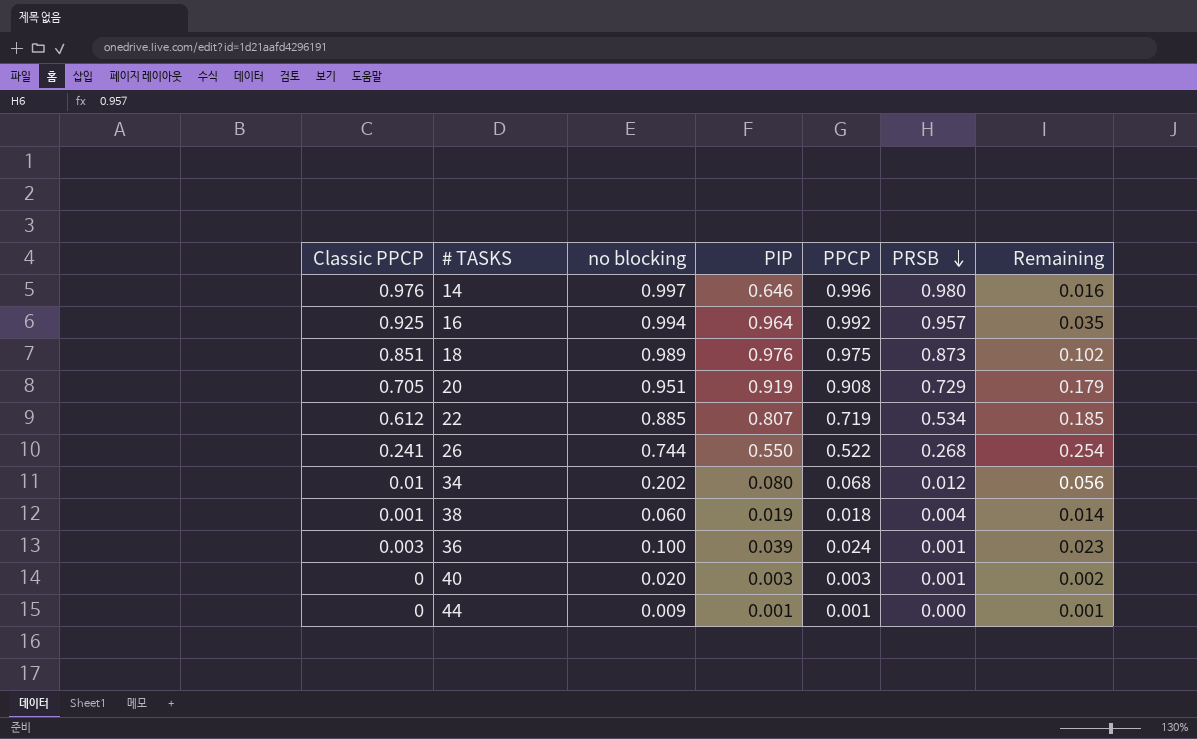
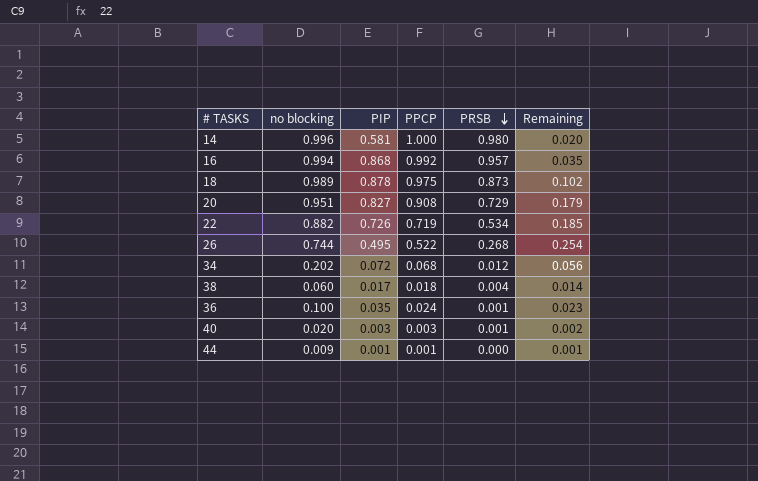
column Classic PPCP | position: 1 -> none
14 | no blocking: 0.997 -> 0.996
14 | PIP: 0.646 -> 0.581
14 | PPCP: 0.996 -> 1.000
14 | Remaining: 0.016 -> 0.020
16 | PIP: 0.964 -> 0.868
18 | PIP: 0.976 -> 0.878
20 | PIP: 0.919 -> 0.827
22 | no blocking: 0.885 -> 0.882
22 | PIP: 0.807 -> 0.726
26 | PIP: 0.550 -> 0.495
34 | PIP: 0.080 -> 0.072
38 | PIP: 0.019 -> 0.017
36 | PIP: 0.039 -> 0.035

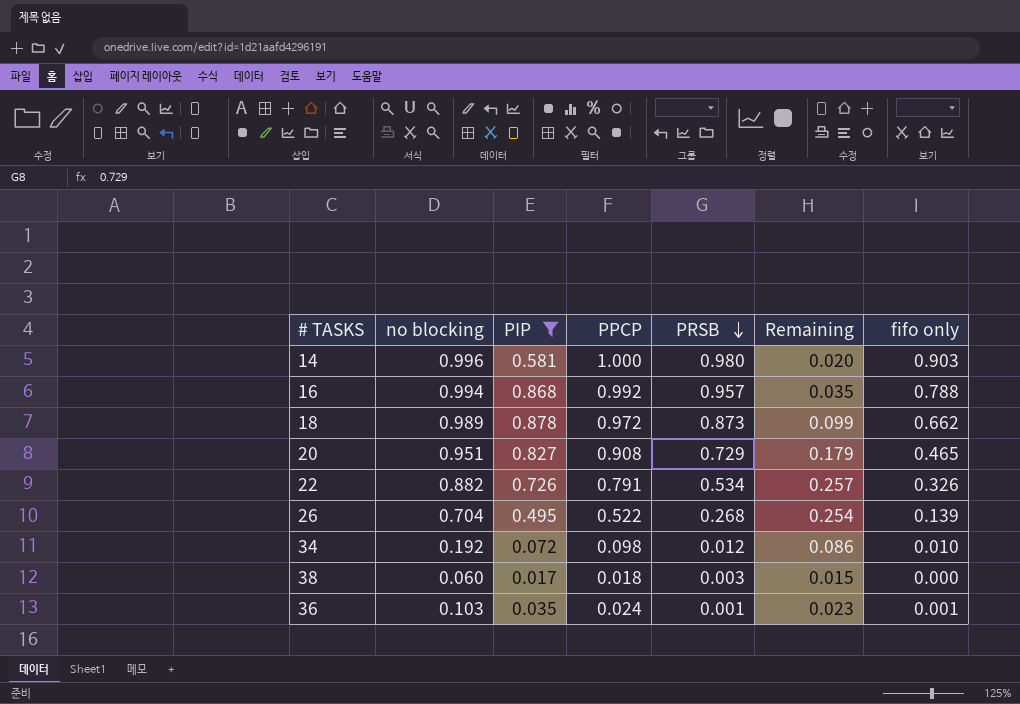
filter: none -> PIP >= 0.017
column fifo only | position: none -> 7
18 | PPCP: 0.975 -> 0.972
18 | Remaining: 0.102 -> 0.099
22 | PPCP: 0.719 -> 0.791
22 | Remaining: 0.185 -> 0.257
26 | no blocking: 0.744 -> 0.704
34 | no blocking: 0.202 -> 0.192
34 | PPCP: 0.068 -> 0.098
34 | Remaining: 0.056 -> 0.086
38 | PRSB: 0.004 -> 0.003
38 | Remaining: 0.014 -> 0.015
36 | no blocking: 0.100 -> 0.103

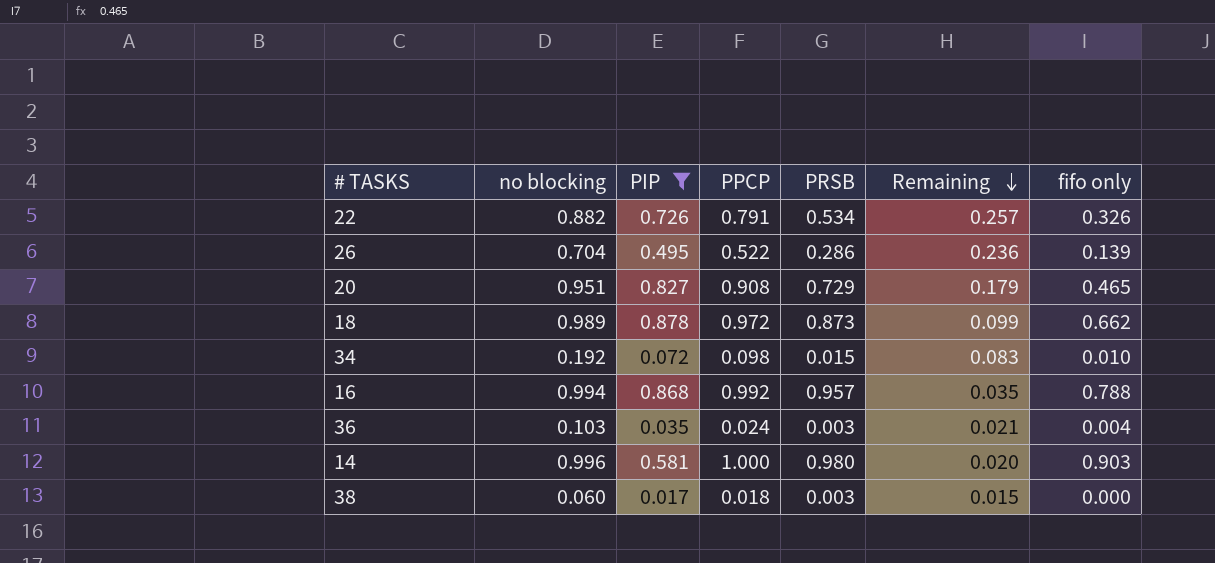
row order: PRSB descending -> Remaining descending
26 | PRSB: 0.268 -> 0.286
26 | Remaining: 0.254 -> 0.236
34 | PRSB: 0.012 -> 0.015
34 | Remaining: 0.086 -> 0.083
36 | PRSB: 0.001 -> 0.003
36 | Remaining: 0.023 -> 0.021
36 | fifo only: 0.001 -> 0.004

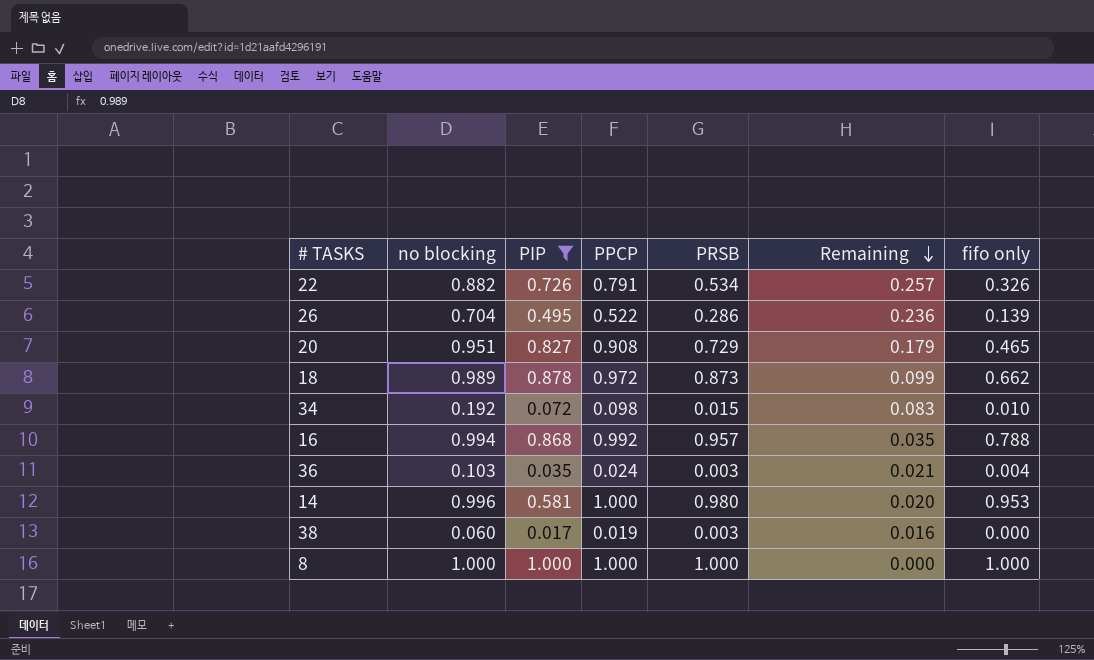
14 | fifo only: 0.903 -> 0.953
38 | PPCP: 0.018 -> 0.019
38 | Remaining: 0.015 -> 0.016
row 8: none -> 1.000 | 1.000 | 1.000 | 1.000 | 0.000 | 1.000

